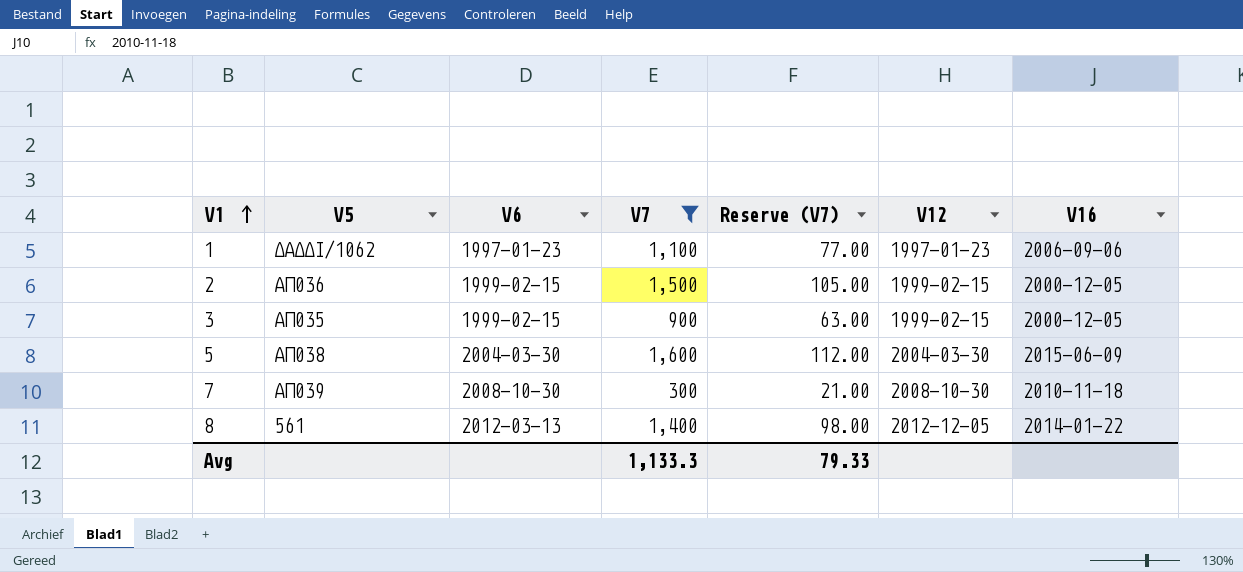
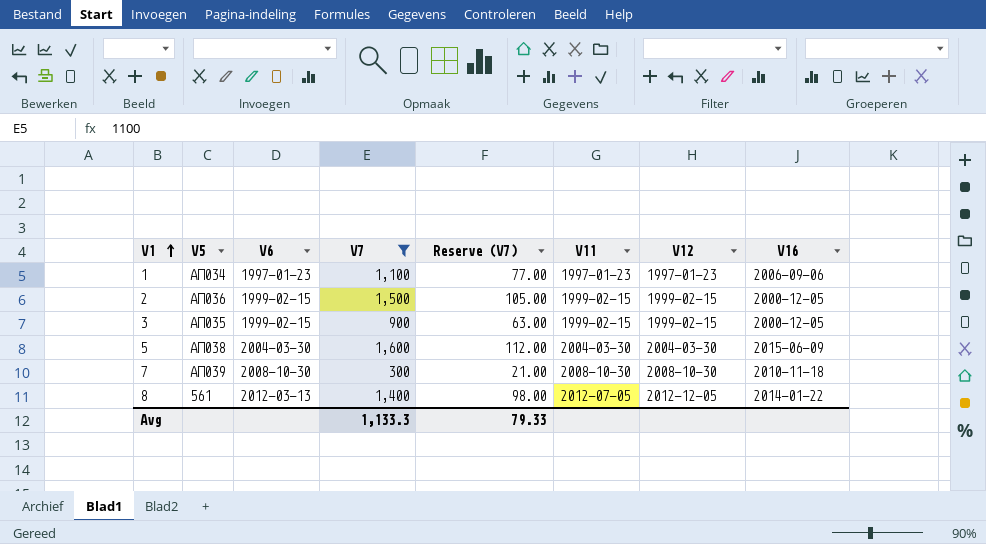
column V11 | position: none -> 6
1 | V5: ΔΑΔΔΙ/1062 -> ΑΠ034

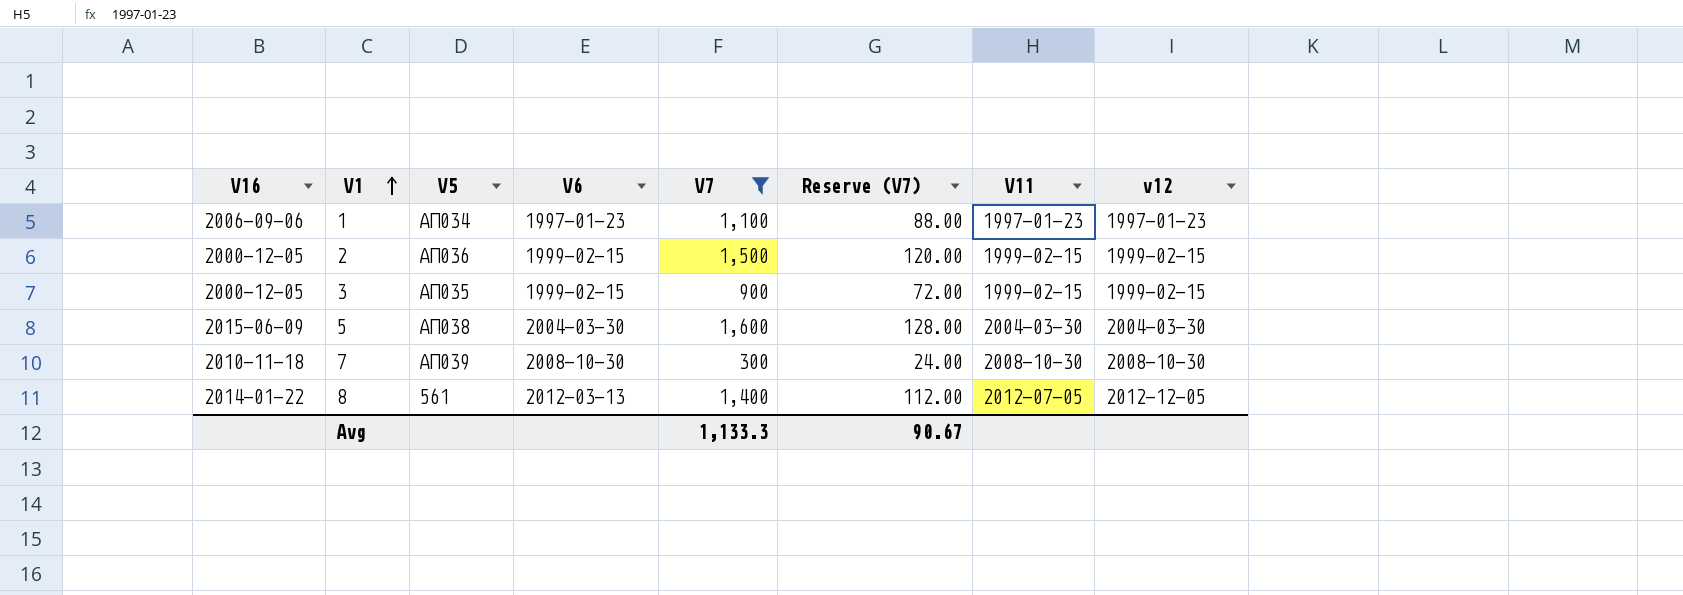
column V16 | position: 8 -> 1
column Reserve (V7) | formula: [V7] * 0.07 -> [V7] * 0.08
column name: V12 -> v12
Avg | Reserve (V7): 79.33 -> 90.67

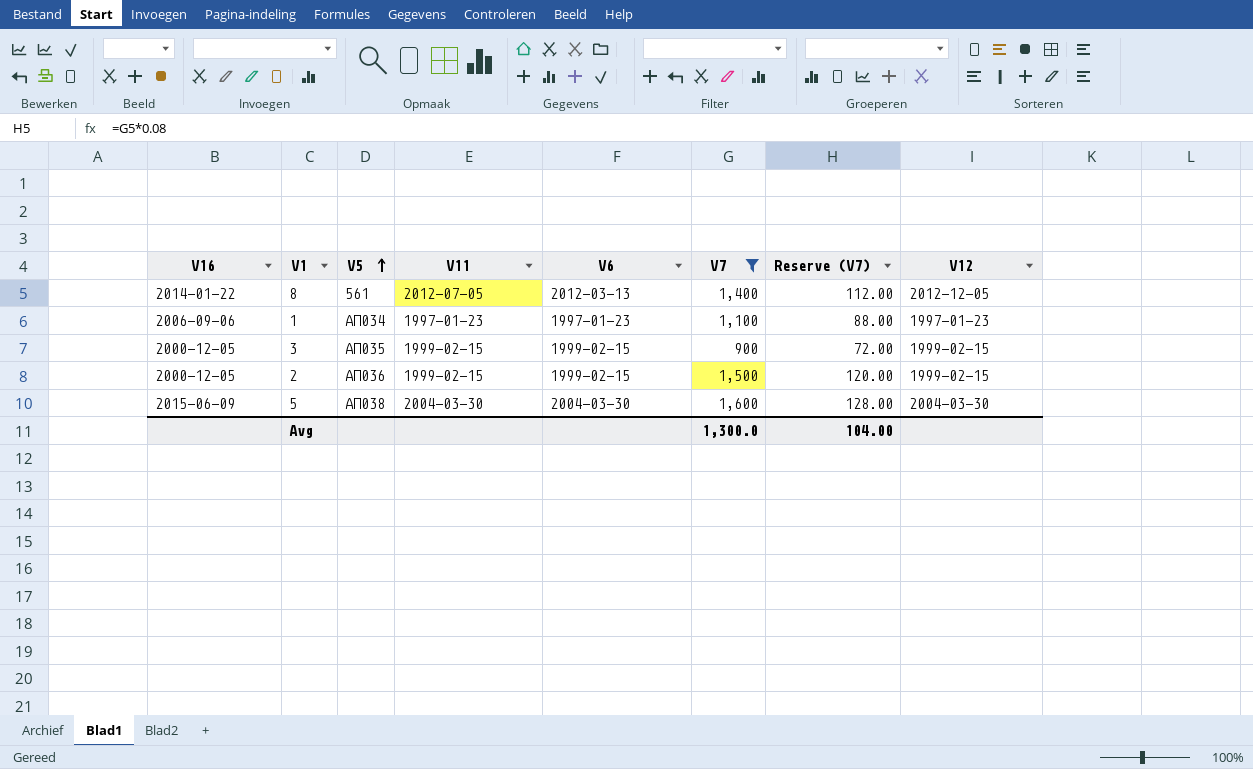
row order: V1 ascending -> V5 ascending
column V11 | position: 7 -> 4
column name: v12 -> V12
row 7: 2010-11-18 | ΑΠ039 | 2008-10-30 | 300 | 24.00 | 2008-10-30 | 2008-10-30 -> none
Avg | V7: 1,133.3 -> 1,300.0
Avg | Reserve (V7): 90.67 -> 104.00

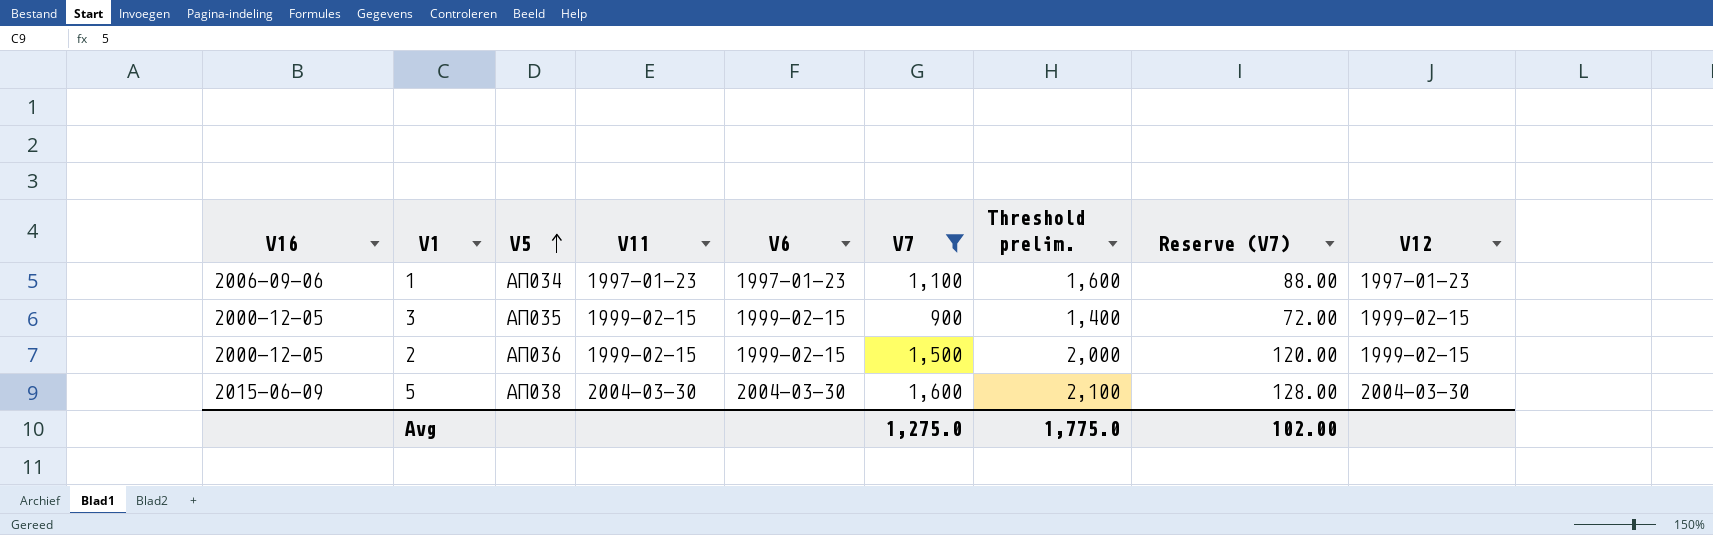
column Threshold prelim. | formula: none -> [V7] + 500
row 8: 2014-01-22 | 561 | 2012-07-05 | 2012-03-13 | 1,400 | 112.00 | 2012-12-05 -> none
Avg | V7: 1,300.0 -> 1,275.0
Avg | Reserve (V7): 104.00 -> 102.00

